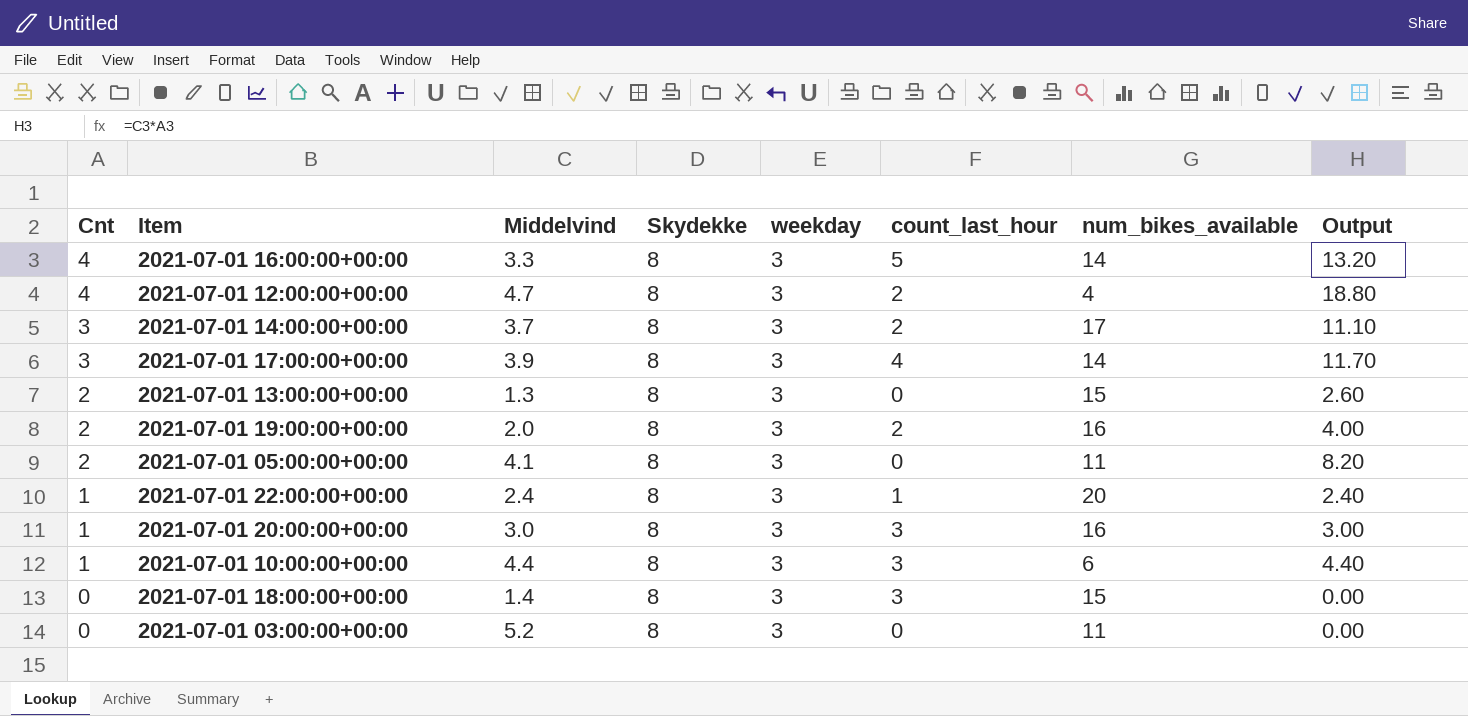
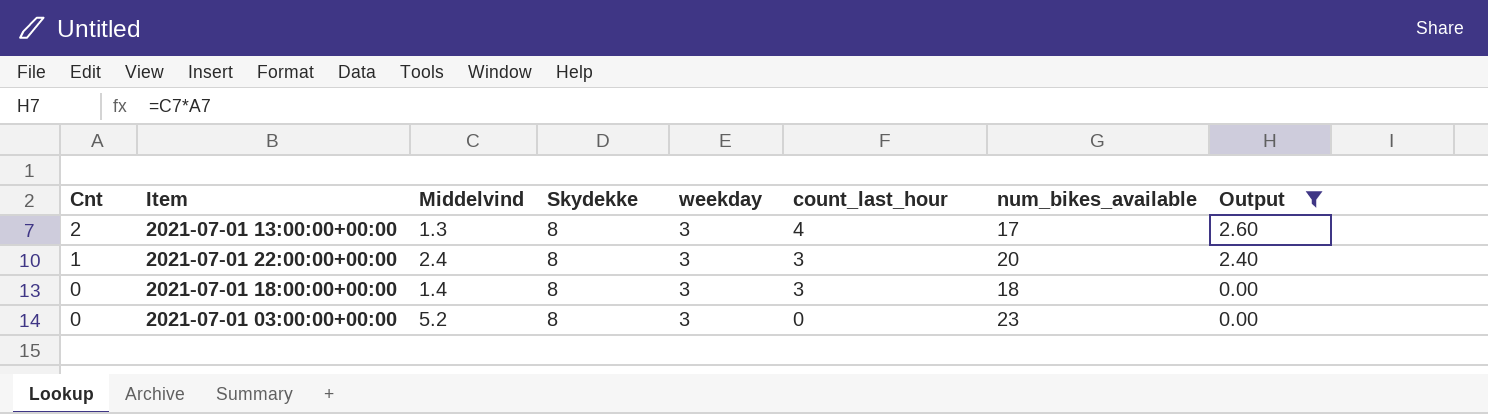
filter: none -> Output <= 2.60
2021-07-01 13:00:00+00:00 | count_last_hour: 0 -> 4
2021-07-01 13:00:00+00:00 | num_bikes_available: 15 -> 17
2021-07-01 22:00:00+00:00 | count_last_hour: 1 -> 3
2021-07-01 18:00:00+00:00 | num_bikes_available: 15 -> 18
2021-07-01 03:00:00+00:00 | num_bikes_available: 11 -> 23

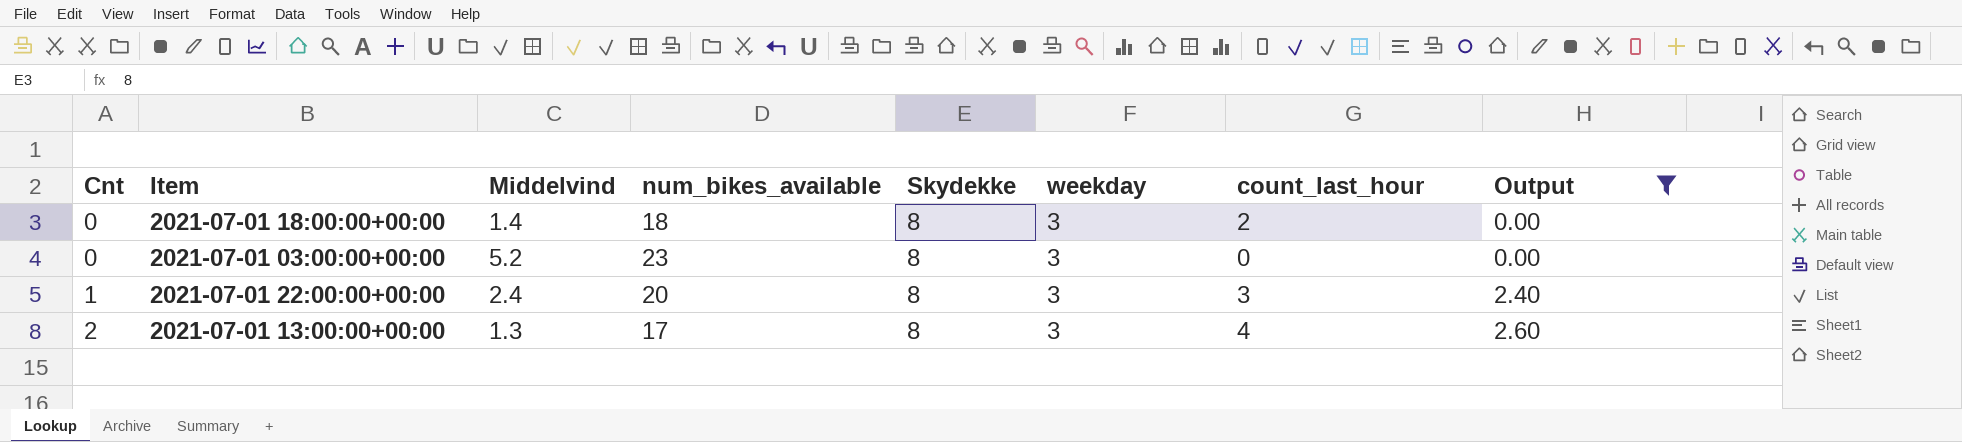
row order: Cnt descending -> Cnt ascending
column num_bikes_available | position: 7 -> 4
2021-07-01 18:00:00+00:00 | count_last_hour: 3 -> 2

